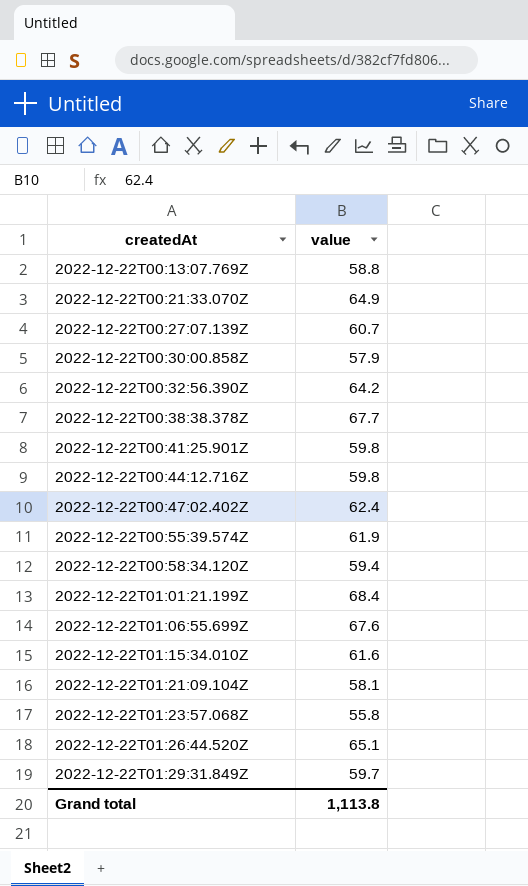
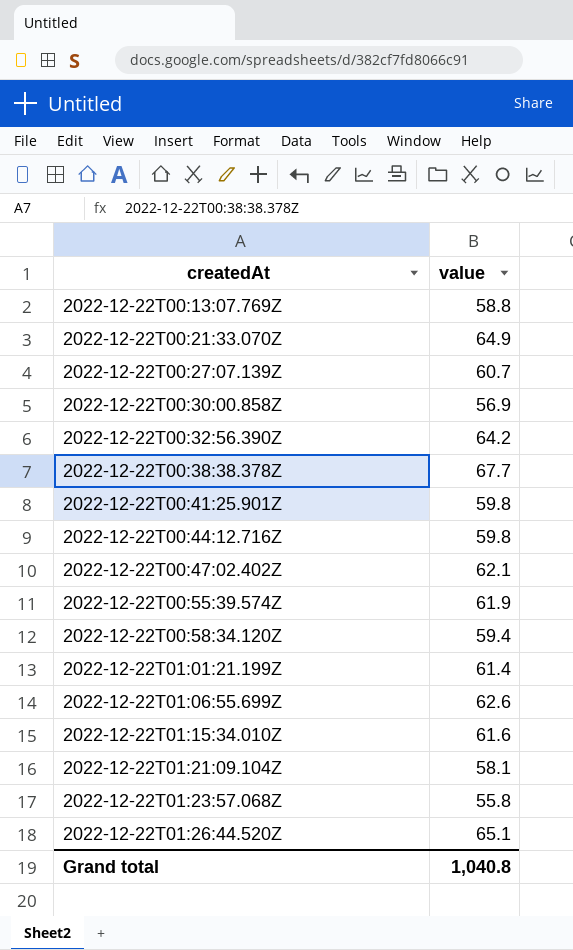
row 2022-12-22T01:29:31.849Z: 59.7 -> none
2022-12-22T00:30:00.858Z | value: 57.9 -> 56.9
2022-12-22T00:47:02.402Z | value: 62.4 -> 62.1
2022-12-22T01:01:21.199Z | value: 68.4 -> 61.4
2022-12-22T01:06:55.699Z | value: 67.6 -> 62.6
Grand total | value: 1,113.8 -> 1,040.8

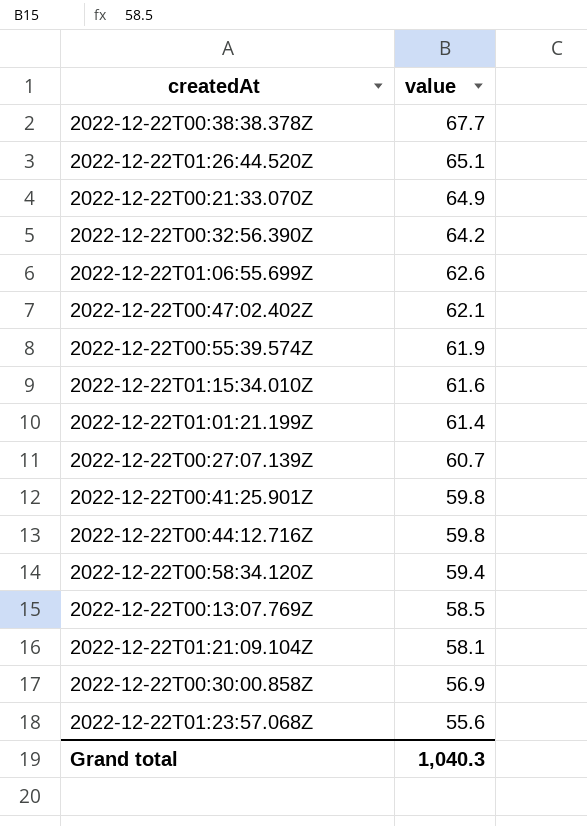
row order: createdAt ascending -> value descending
2022-12-22T00:13:07.769Z | value: 58.8 -> 58.5
2022-12-22T01:23:57.068Z | value: 55.8 -> 55.6
Grand total | value: 1,040.8 -> 1,040.3

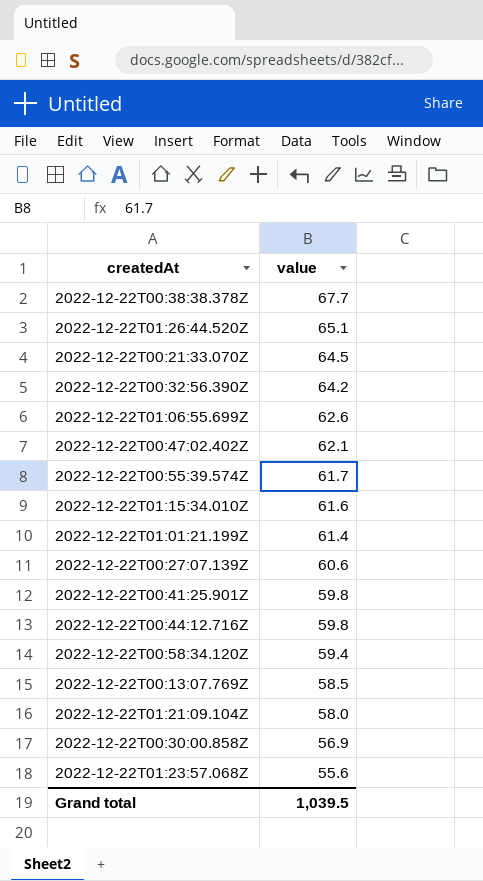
2022-12-22T00:21:33.070Z | value: 64.9 -> 64.5
2022-12-22T00:55:39.574Z | value: 61.9 -> 61.7
2022-12-22T00:27:07.139Z | value: 60.7 -> 60.6
2022-12-22T01:21:09.104Z | value: 58.1 -> 58.0
Grand total | value: 1,040.3 -> 1,039.5

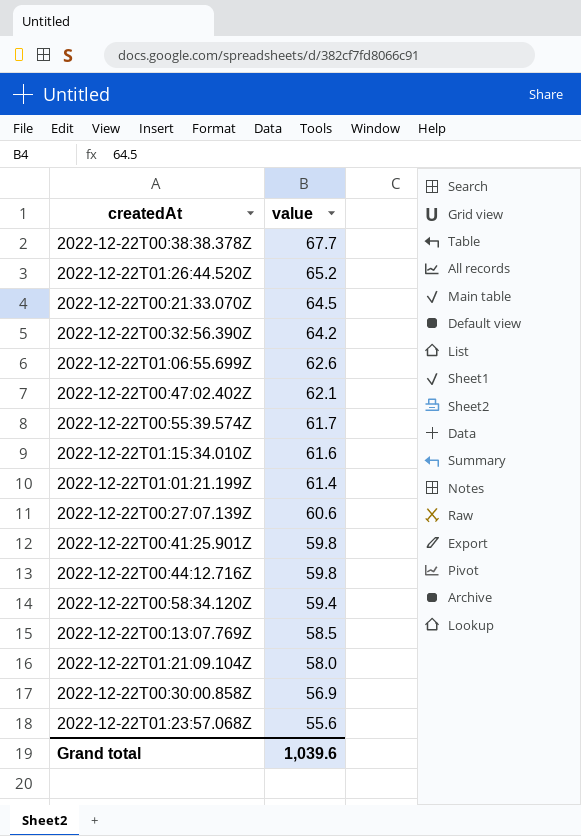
2022-12-22T01:26:44.520Z | value: 65.1 -> 65.2
Grand total | value: 1,039.5 -> 1,039.6

